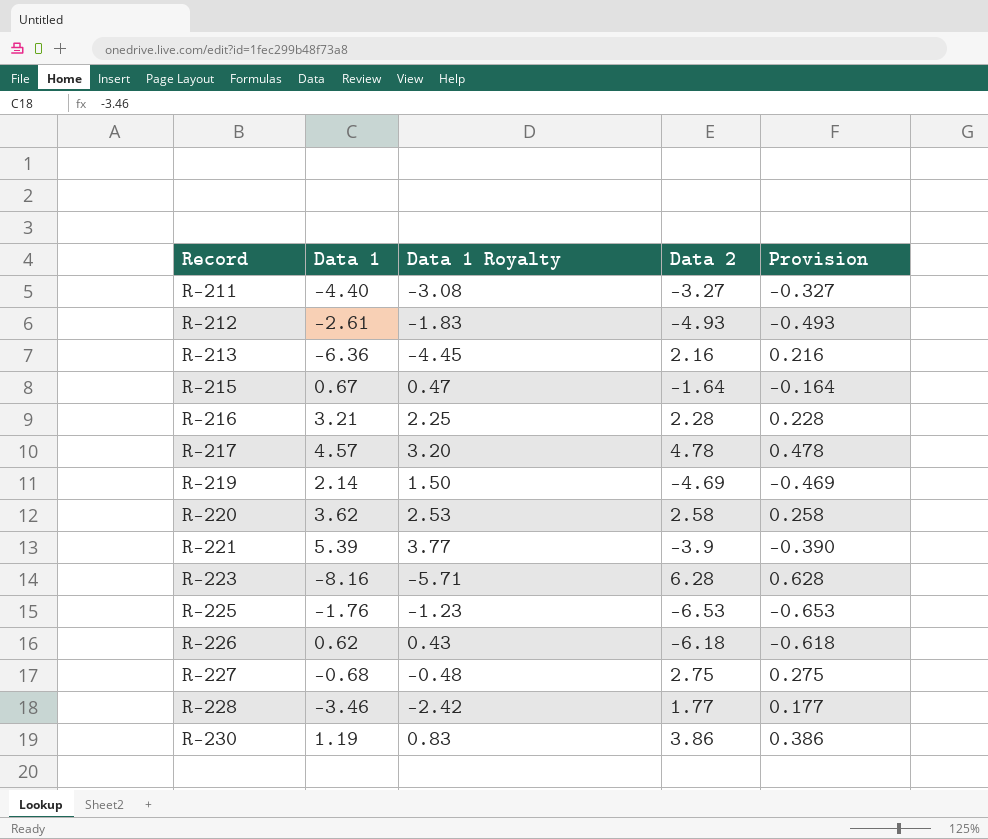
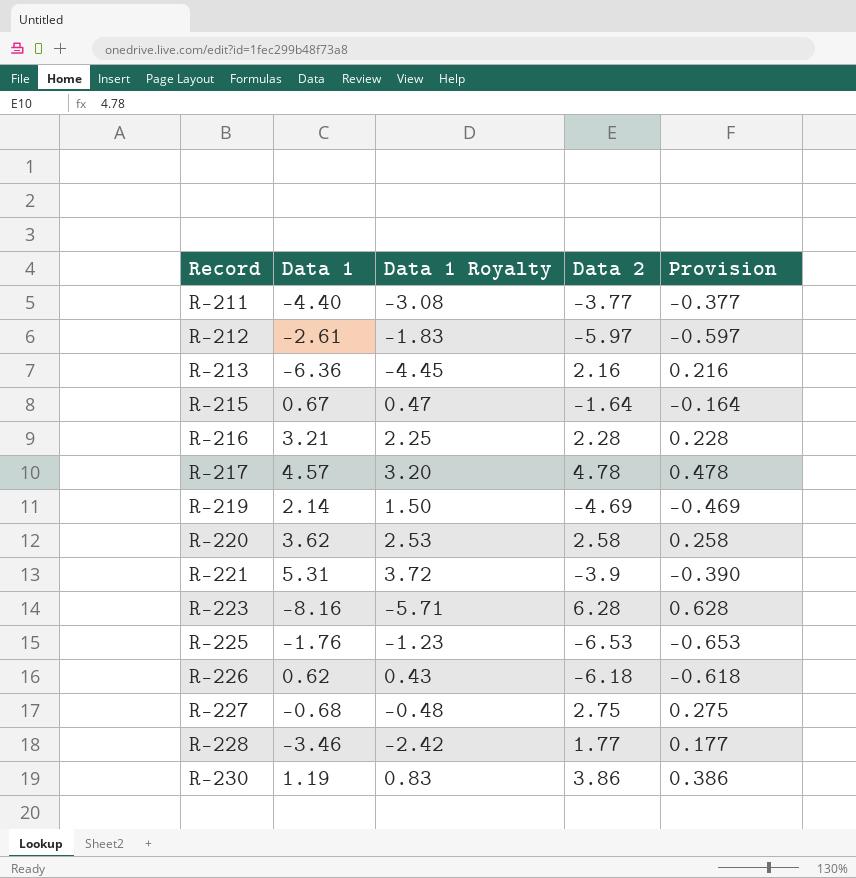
R-211 | Data 2: -3.27 -> -3.77
R-211 | Provision: -0.327 -> -0.377
R-212 | Data 2: -4.93 -> -5.97
R-212 | Provision: -0.493 -> -0.597
R-221 | Data 1: 5.39 -> 5.31
R-221 | Data 1 Royalty: 3.77 -> 3.72

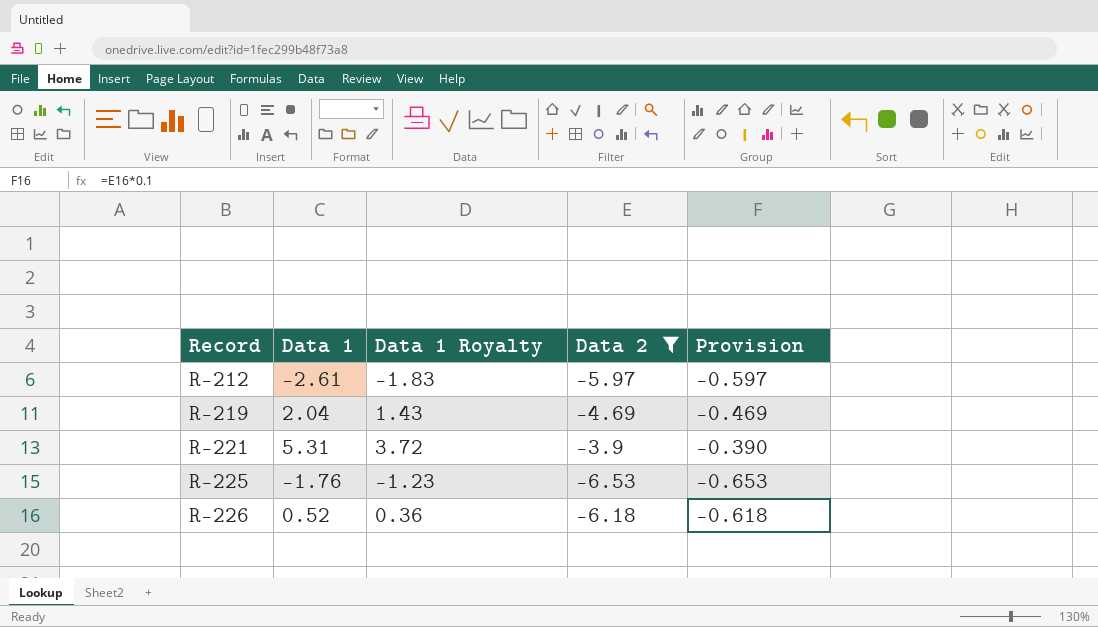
filter: none -> Data 2 <= -3.9
R-219 | Data 1: 2.14 -> 2.04
R-219 | Data 1 Royalty: 1.50 -> 1.43
R-226 | Data 1: 0.62 -> 0.52
R-226 | Data 1 Royalty: 0.43 -> 0.36

